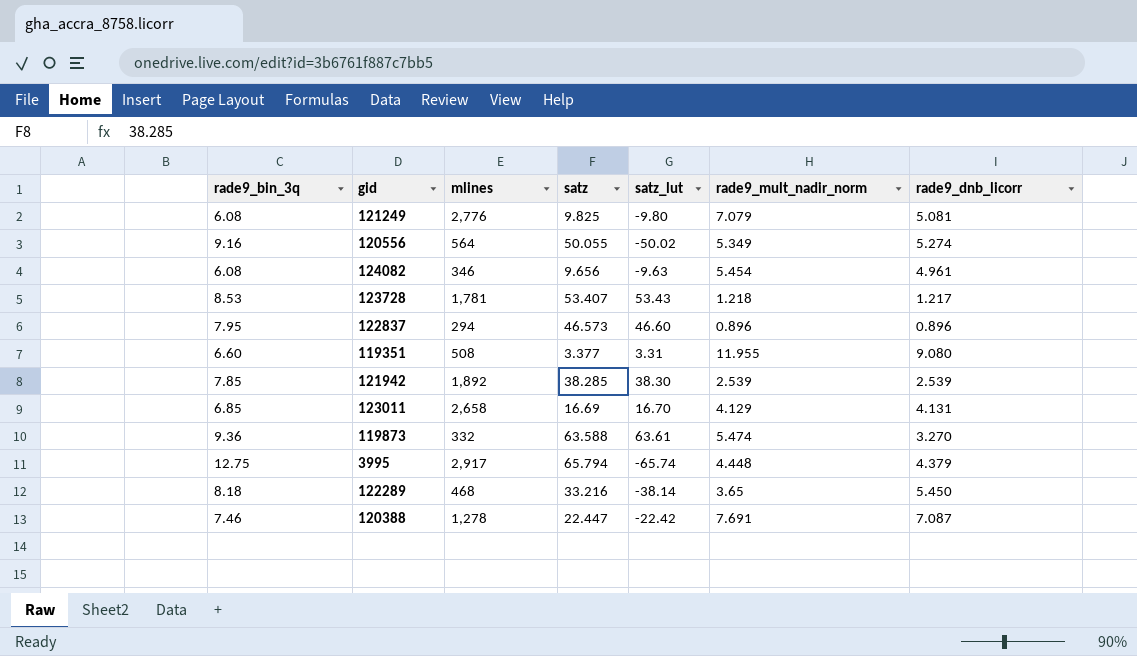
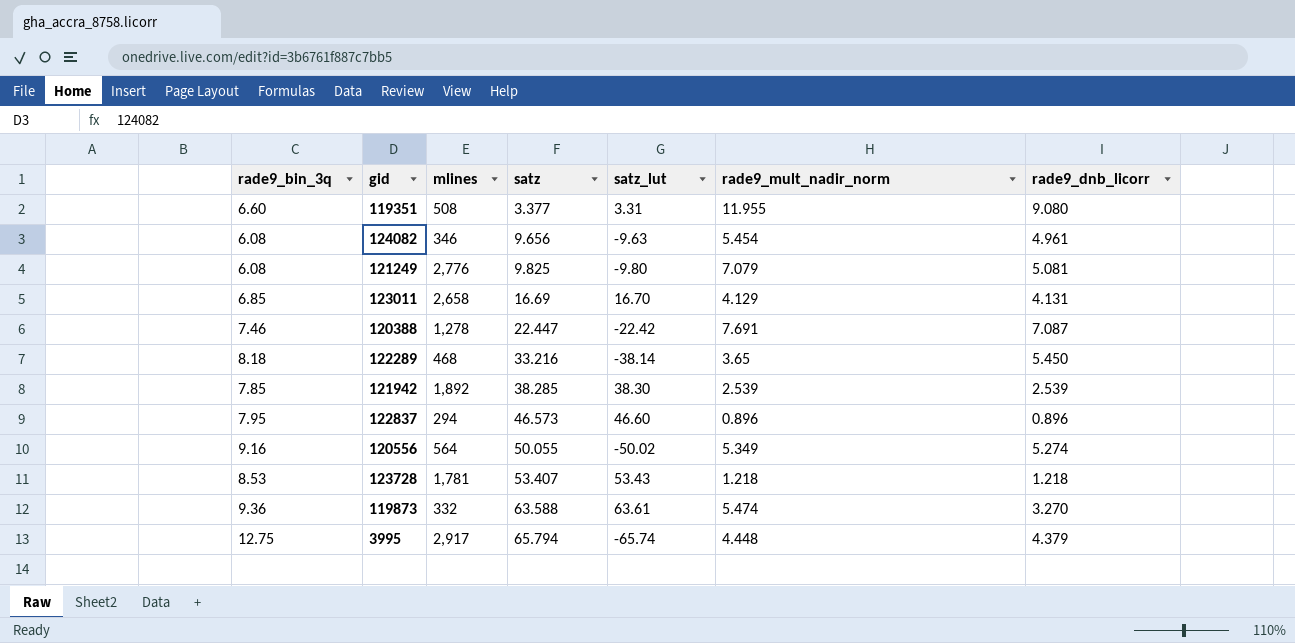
row order: none -> satz ascending
123728 | rade9_dnb_licorr: 1.217 -> 1.218

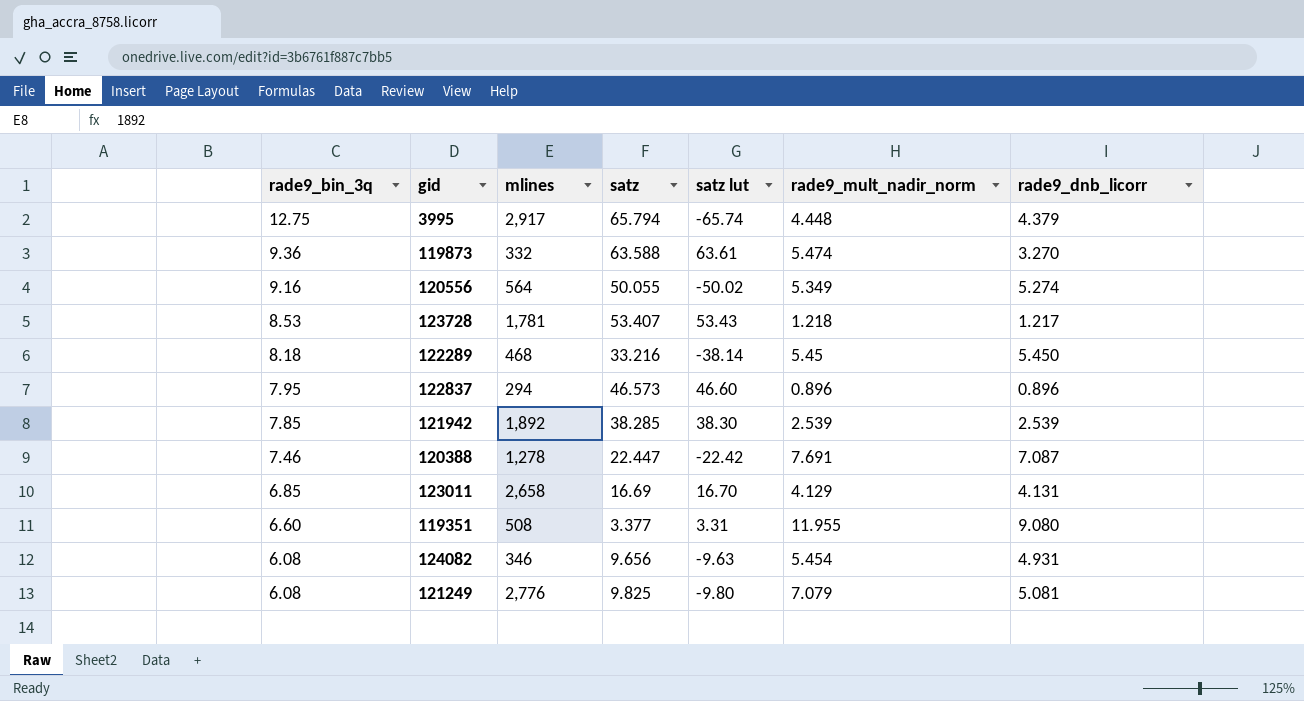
row order: satz ascending -> rade9_bin_3q descending
column name: satz_lut -> satz lut
123728 | rade9_dnb_licorr: 1.218 -> 1.217
122289 | rade9_mult_nadir_norm: 3.65 -> 5.45
124082 | rade9_dnb_licorr: 4.961 -> 4.931

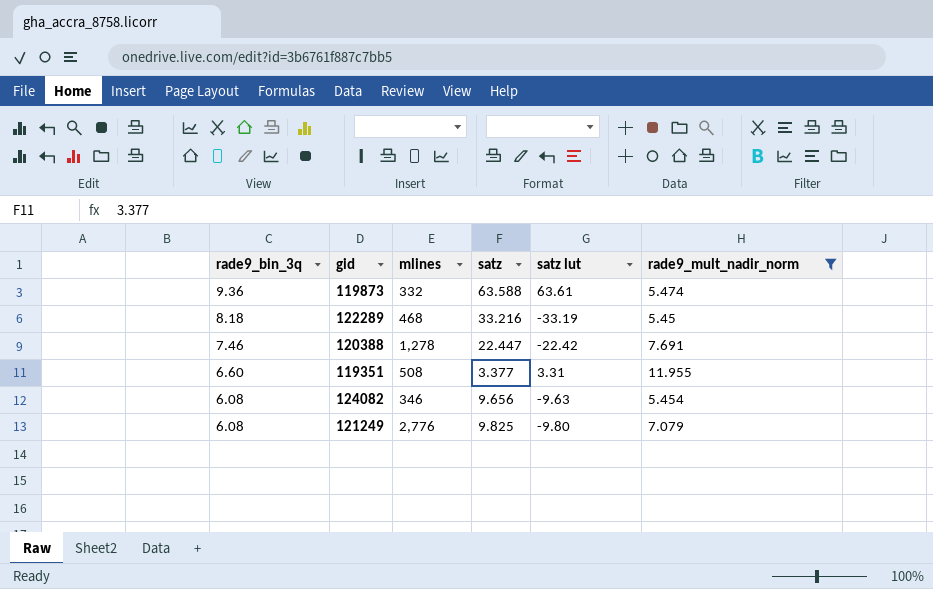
filter: none -> rade9_mult_nadir_norm >= 5.45
column rade9_dnb_licorr | position: 7 -> none
122289 | satz lut: -38.14 -> -33.19

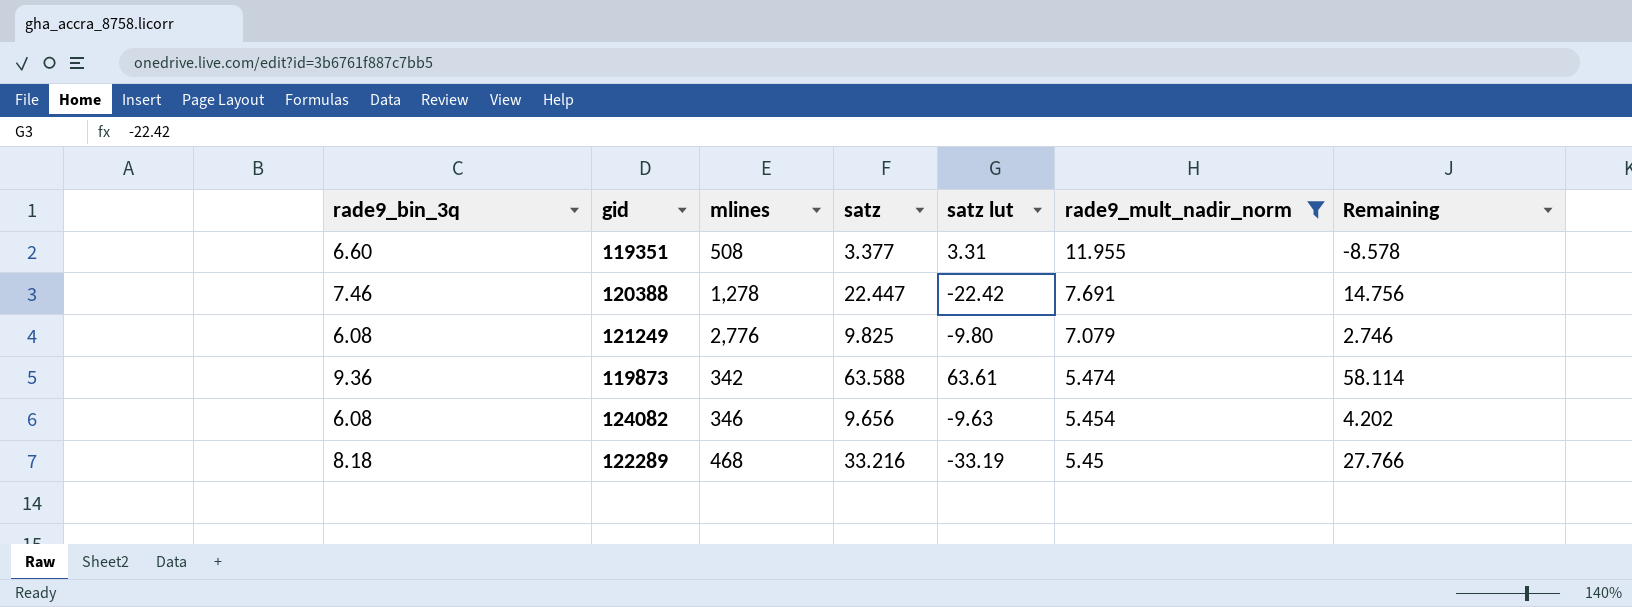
row order: rade9_bin_3q descending -> rade9_mult_nadir_norm descending
column Remaining | formula: none -> [satz] - [rade9_mult_nadir_norm]
119873 | mlines: 332 -> 342

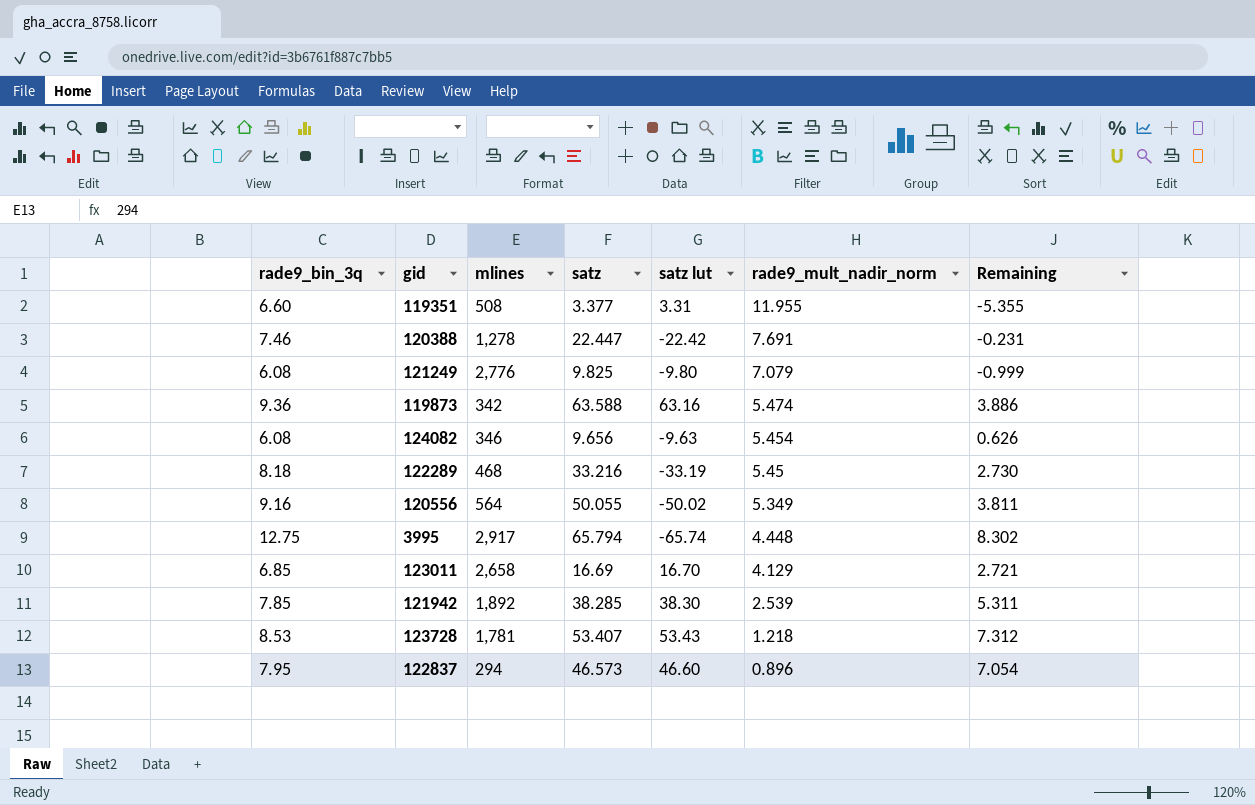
filter: rade9_mult_nadir_norm >= 5.45 -> none
column Remaining | formula: [satz] - [rade9_mult_nadir_norm] -> [rade9_bin_3q] - [rade9_mult_nadir_norm]
119873 | satz lut: 63.61 -> 63.16

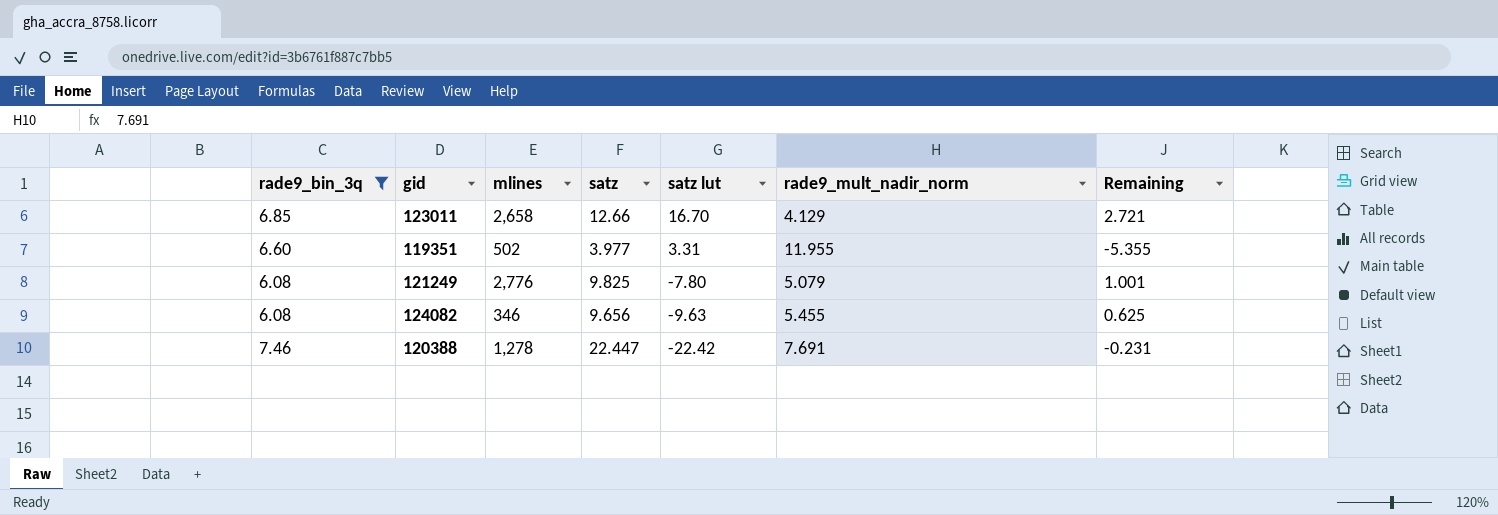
filter: none -> rade9_bin_3q <= 7.46
row order: rade9_mult_nadir_norm descending -> satz lut descending
123011 | satz: 16.69 -> 12.66
119351 | mlines: 508 -> 502
119351 | satz: 3.377 -> 3.977
121249 | satz lut: -9.80 -> -7.80
121249 | rade9_mult_nadir_norm: 7.079 -> 5.079
121249 | Remaining: -0.999 -> 1.001
124082 | rade9_mult_nadir_norm: 5.454 -> 5.455
124082 | Remaining: 0.626 -> 0.625

